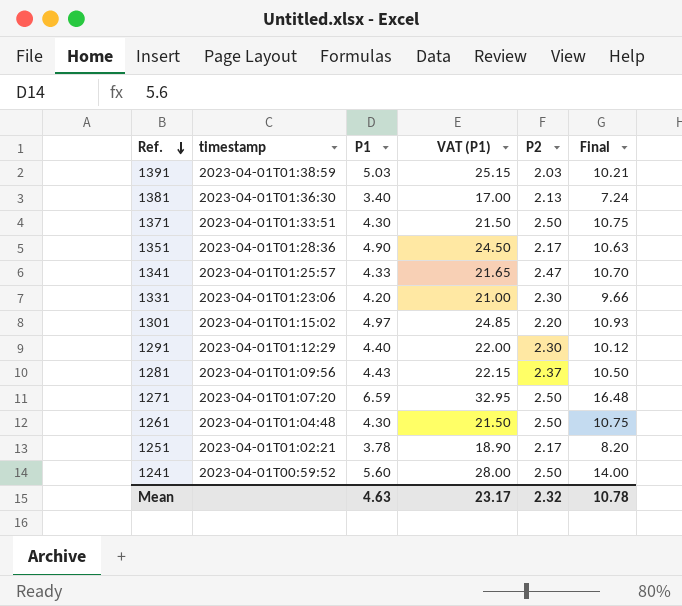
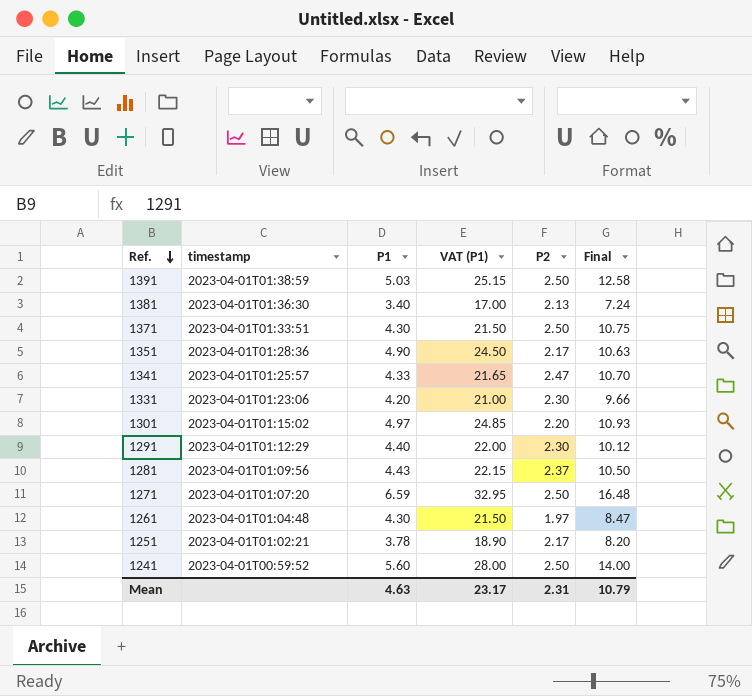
1391 | P2: 2.03 -> 2.50
1391 | Final: 10.21 -> 12.58
1261 | P2: 2.50 -> 1.97
1261 | Final: 10.75 -> 8.47
Mean | P2: 2.32 -> 2.31
Mean | Final: 10.78 -> 10.79

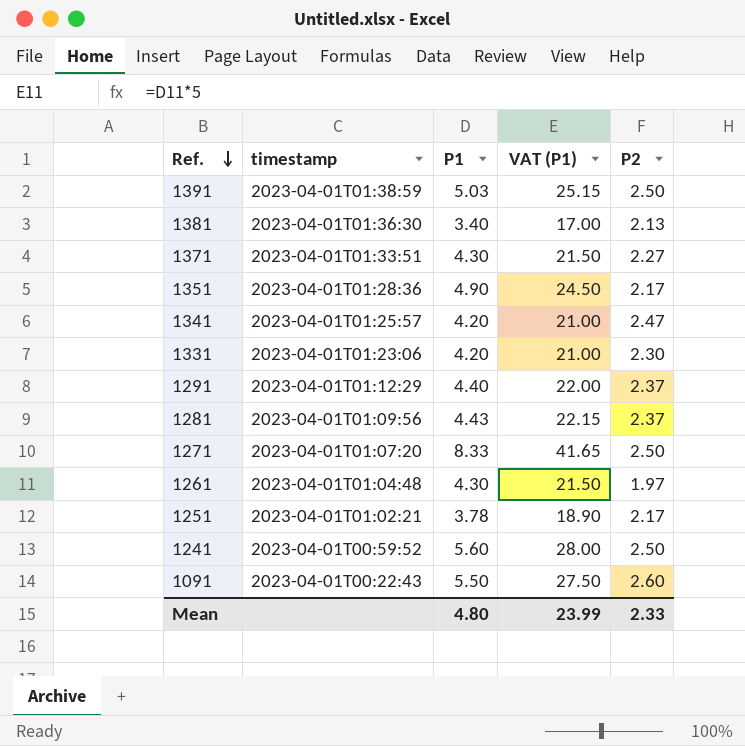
column Final | formula: [P1] * [P2] -> none
row 1301: 2023-04-01T01:15:02 | 4.97 | 24.85 | 2.20 | 10.93 -> none
1371 | P2: 2.50 -> 2.27
1341 | P1: 4.33 -> 4.20
1341 | VAT (P1): 21.65 -> 21.00
1291 | P2: 2.30 -> 2.37
1271 | P1: 6.59 -> 8.33
1271 | VAT (P1): 32.95 -> 41.65
row 1091: none -> 2023-04-01T00:22:43 | 5.50 | 27.50 | 2.60
Mean | P1: 4.63 -> 4.80
Mean | VAT (P1): 23.17 -> 23.99
Mean | P2: 2.31 -> 2.33

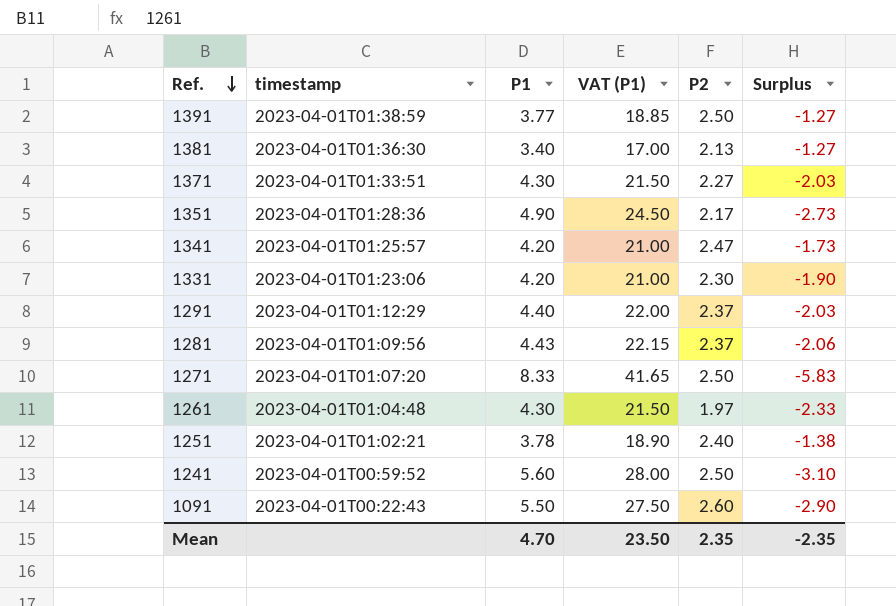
column Surplus | formula: none -> [P2] - [P1]
1391 | P1: 5.03 -> 3.77
1391 | VAT (P1): 25.15 -> 18.85
1251 | P2: 2.17 -> 2.40
Mean | P1: 4.80 -> 4.70
Mean | VAT (P1): 23.99 -> 23.50
Mean | P2: 2.33 -> 2.35

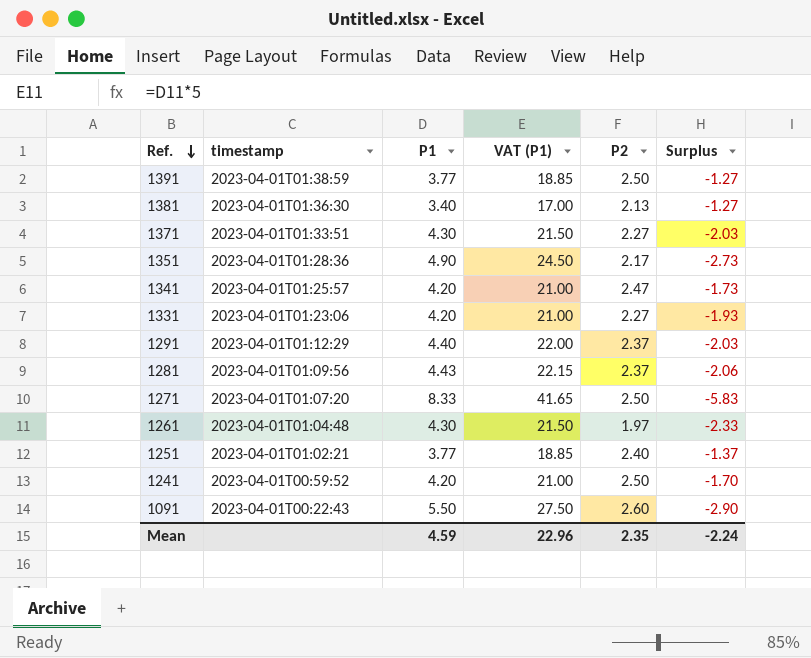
1331 | P2: 2.30 -> 2.27
1331 | Surplus: -1.90 -> -1.93
1251 | P1: 3.78 -> 3.77
1251 | VAT (P1): 18.90 -> 18.85
1251 | Surplus: -1.38 -> -1.37
1241 | P1: 5.60 -> 4.20
1241 | VAT (P1): 28.00 -> 21.00
1241 | Surplus: -3.10 -> -1.70
Mean | P1: 4.70 -> 4.59
Mean | VAT (P1): 23.50 -> 22.96
Mean | Surplus: -2.35 -> -2.24

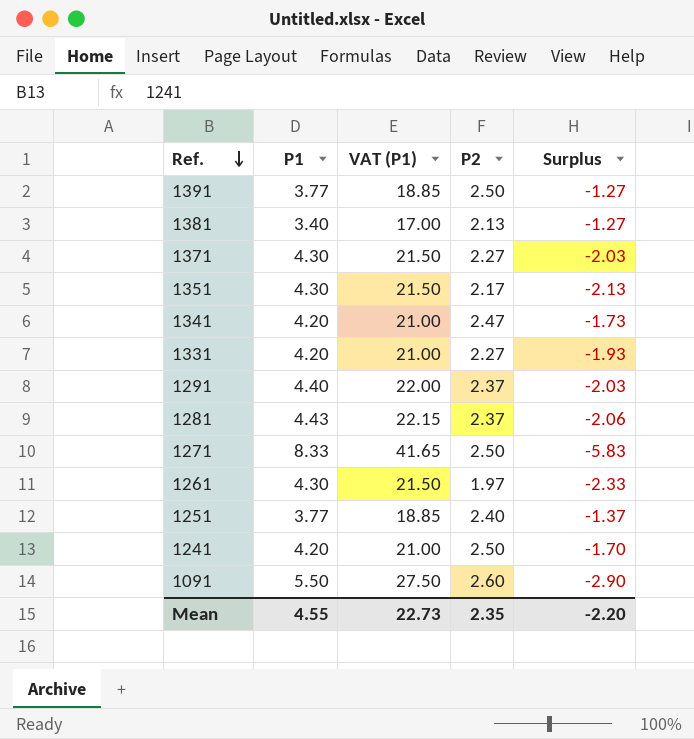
column timestamp | position: 2 -> none
1351 | P1: 4.90 -> 4.30
1351 | VAT (P1): 24.50 -> 21.50
1351 | Surplus: -2.73 -> -2.13
Mean | P1: 4.59 -> 4.55
Mean | VAT (P1): 22.96 -> 22.73
Mean | Surplus: -2.24 -> -2.20

